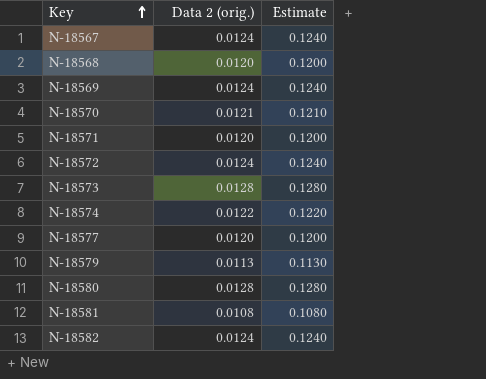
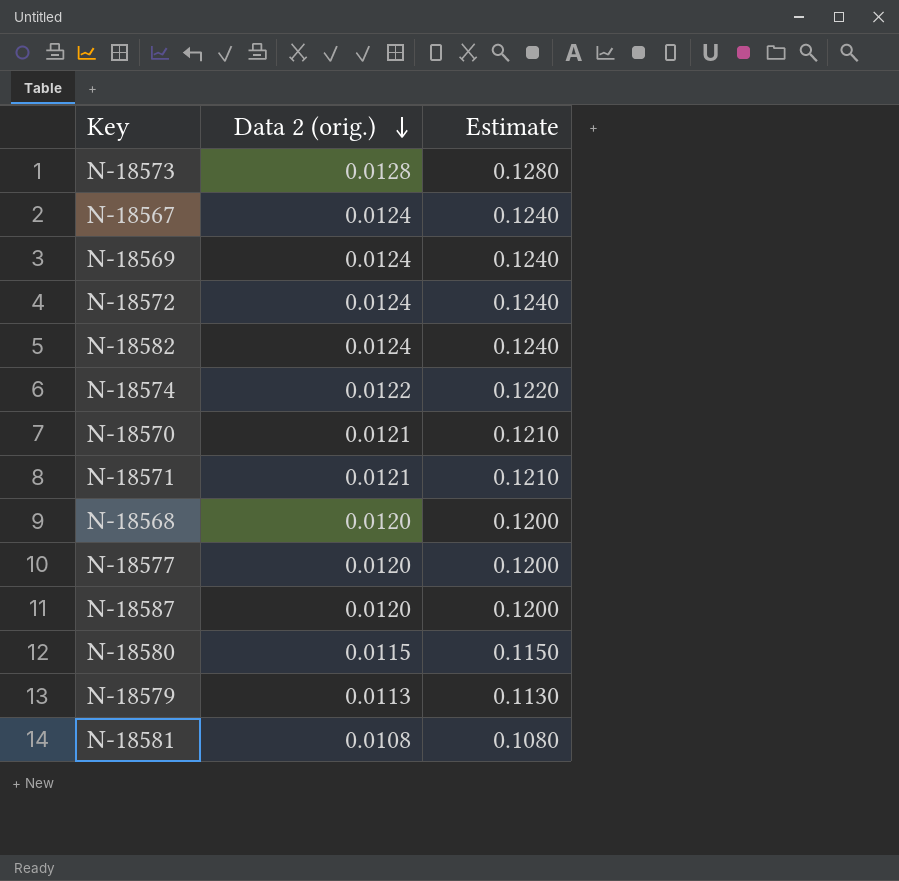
row order: Key ascending -> Data 2 (orig.) descending
N-18571 | Data 2 (orig.): 0.0120 -> 0.0121
N-18571 | Estimate: 0.1200 -> 0.1210
row N-18587: none -> 0.0120 | 0.1200
N-18580 | Data 2 (orig.): 0.0128 -> 0.0115
N-18580 | Estimate: 0.1280 -> 0.1150

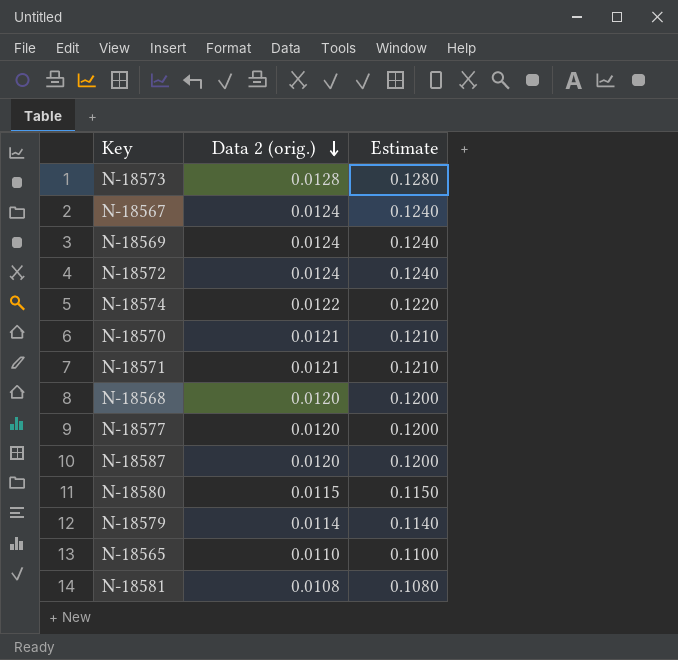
row N-18582: 0.0124 | 0.1240 -> none
N-18579 | Data 2 (orig.): 0.0113 -> 0.0114
N-18579 | Estimate: 0.1130 -> 0.1140
row N-18565: none -> 0.0110 | 0.1100

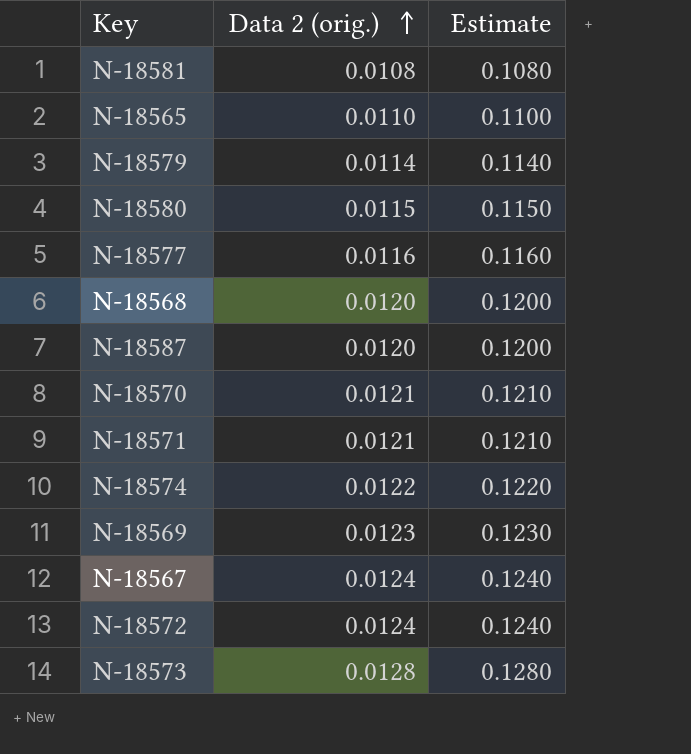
row order: Data 2 (orig.) descending -> Data 2 (orig.) ascending
N-18577 | Data 2 (orig.): 0.0120 -> 0.0116
N-18577 | Estimate: 0.1200 -> 0.1160
N-18569 | Data 2 (orig.): 0.0124 -> 0.0123
N-18569 | Estimate: 0.1240 -> 0.1230

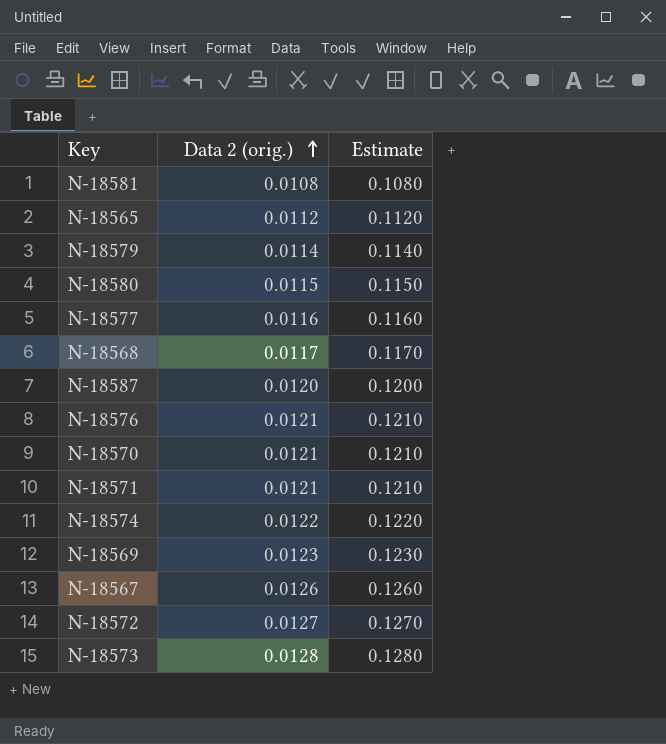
N-18565 | Data 2 (orig.): 0.0110 -> 0.0112
N-18565 | Estimate: 0.1100 -> 0.1120
N-18568 | Data 2 (orig.): 0.0120 -> 0.0117
N-18568 | Estimate: 0.1200 -> 0.1170
row N-18576: none -> 0.0121 | 0.1210
N-18567 | Data 2 (orig.): 0.0124 -> 0.0126
N-18567 | Estimate: 0.1240 -> 0.1260
N-18572 | Data 2 (orig.): 0.0124 -> 0.0127
N-18572 | Estimate: 0.1240 -> 0.1270

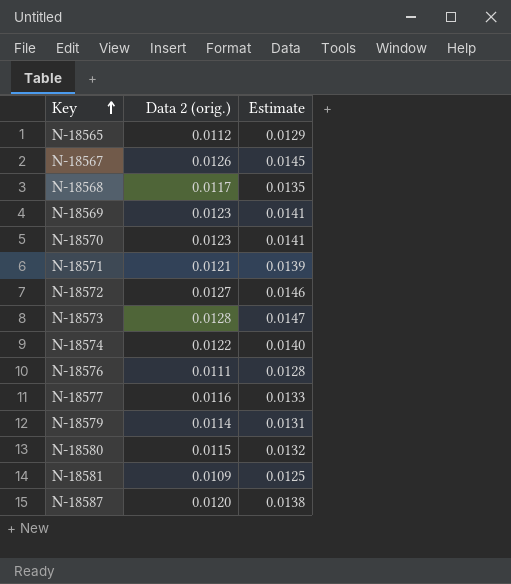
row order: Data 2 (orig.) ascending -> Key ascending
column Estimate | formula: [Data 2 (orig.)] * 10 -> [Data 2 (orig.)] * 1.15
N-18570 | Data 2 (orig.): 0.0121 -> 0.0123
N-18576 | Data 2 (orig.): 0.0121 -> 0.0111
N-18581 | Data 2 (orig.): 0.0108 -> 0.0109

